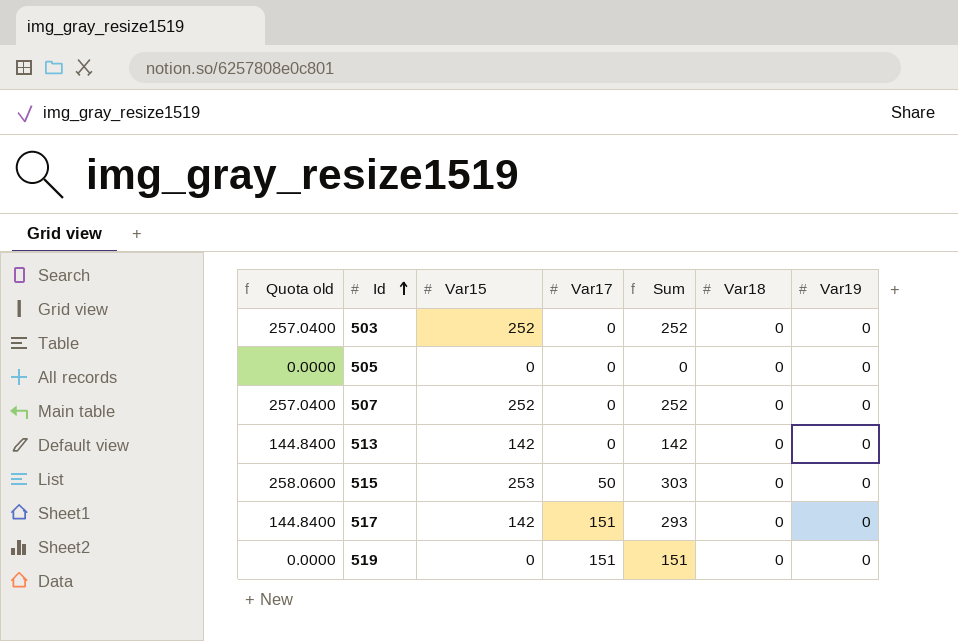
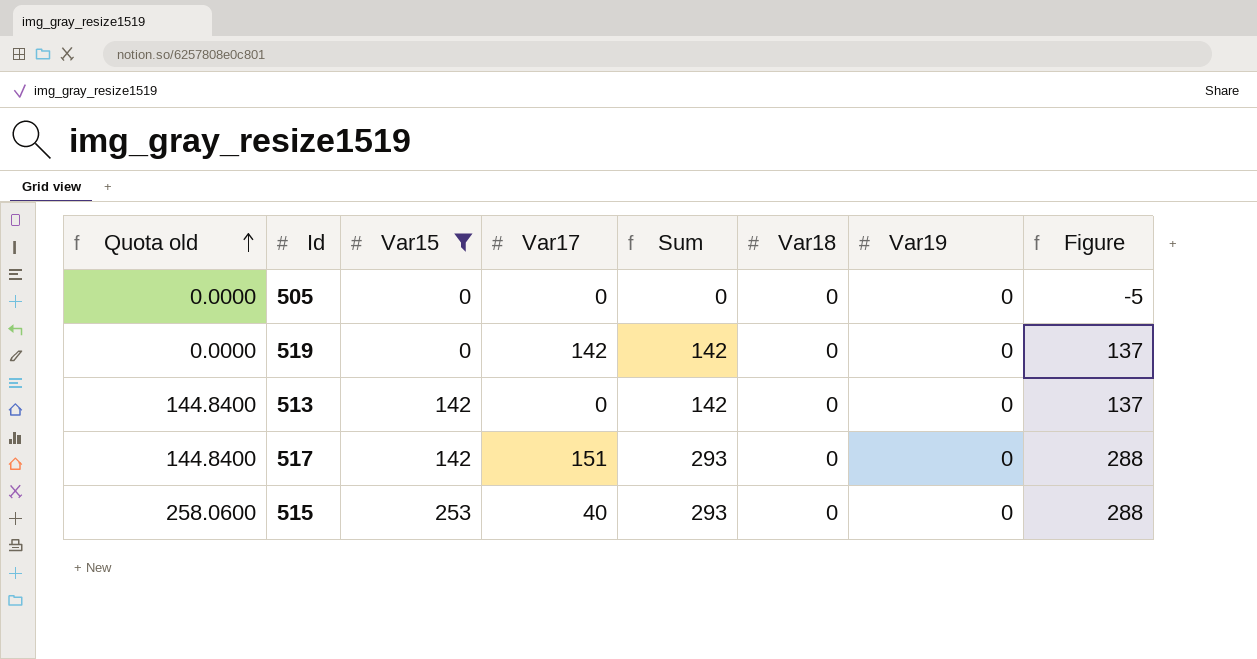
filter: none -> Var15 != 252
row order: Id ascending -> Quota old ascending
column Figure | formula: none -> [Sum] - 5
519 | Var17: 151 -> 142
519 | Sum: 151 -> 142
515 | Var17: 50 -> 40
515 | Sum: 303 -> 293

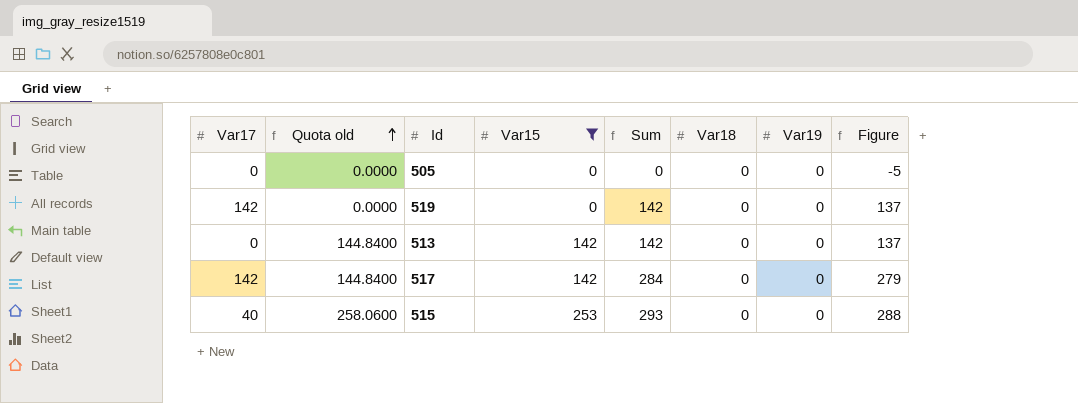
column Var17 | position: 4 -> 1
517 | Var17: 151 -> 142
517 | Sum: 293 -> 284
517 | Figure: 288 -> 279

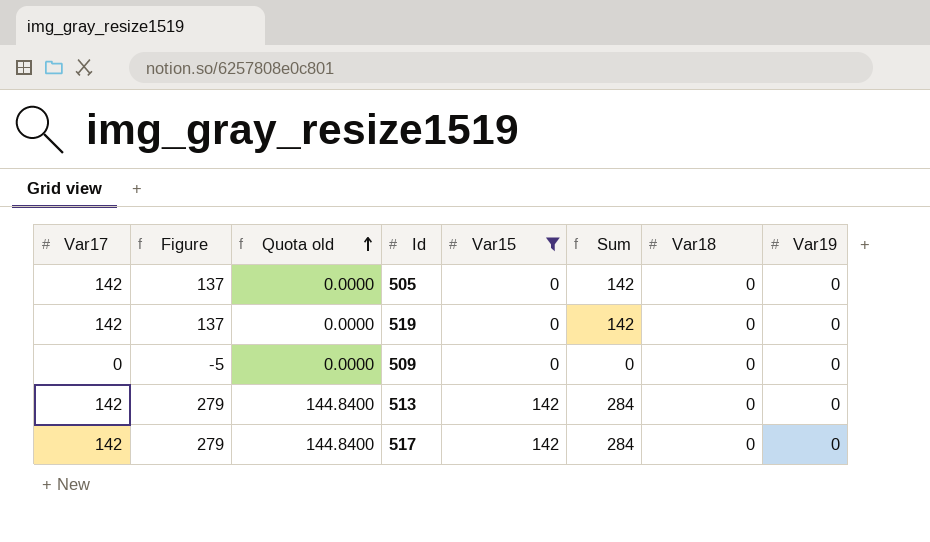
column Figure | position: 8 -> 2
row 515: 40 | 258.0600 | 253 | 293 | 0 | 0 | 288 -> none
505 | Var17: 0 -> 142
505 | Figure: -5 -> 137
505 | Sum: 0 -> 142
row 509: none -> 0 | -5 | 0.0000 | 0 | 0 | 0 | 0
513 | Var17: 0 -> 142
513 | Figure: 137 -> 279
513 | Sum: 142 -> 284

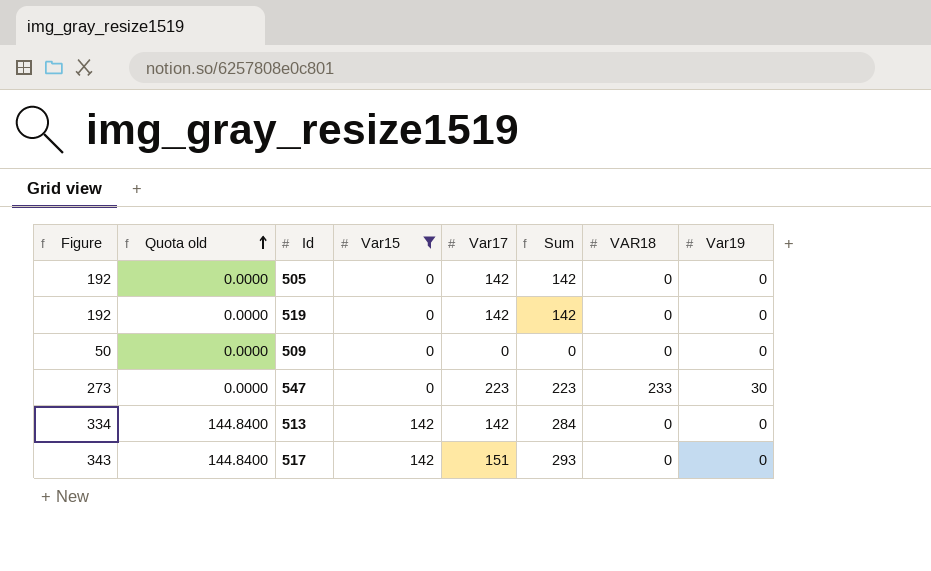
column Figure | formula: [Sum] - 5 -> [Sum] + 50
column Var17 | position: 1 -> 5
column name: Var18 -> VAR18
row 547: none -> 273 | 0.0000 | 0 | 223 | 223 | 233 | 30
517 | Var17: 142 -> 151
517 | Sum: 284 -> 293

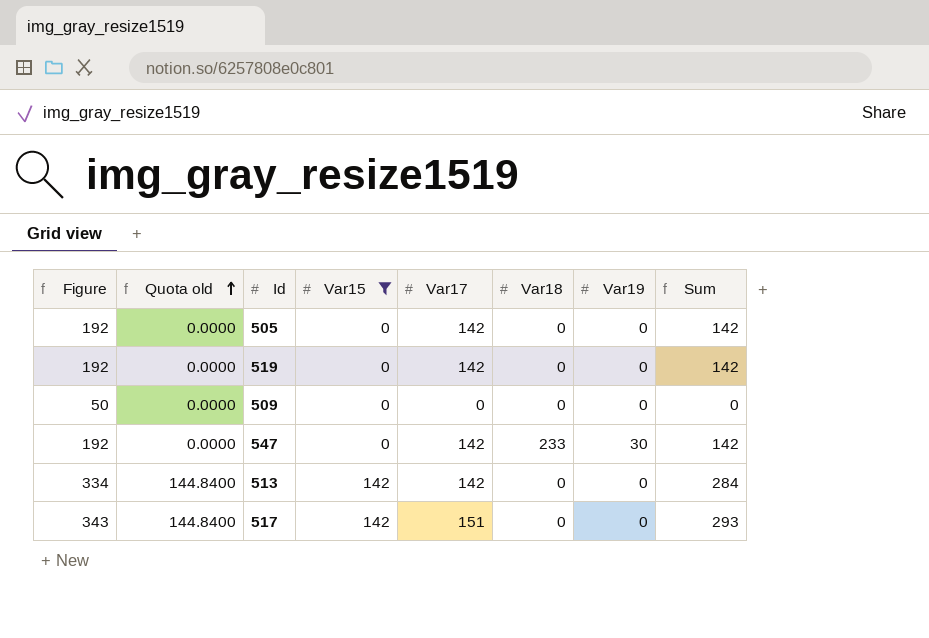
column name: VAR18 -> Var18
column Sum | position: 6 -> 8
547 | Figure: 273 -> 192
547 | Var17: 223 -> 142
547 | Sum: 223 -> 142

